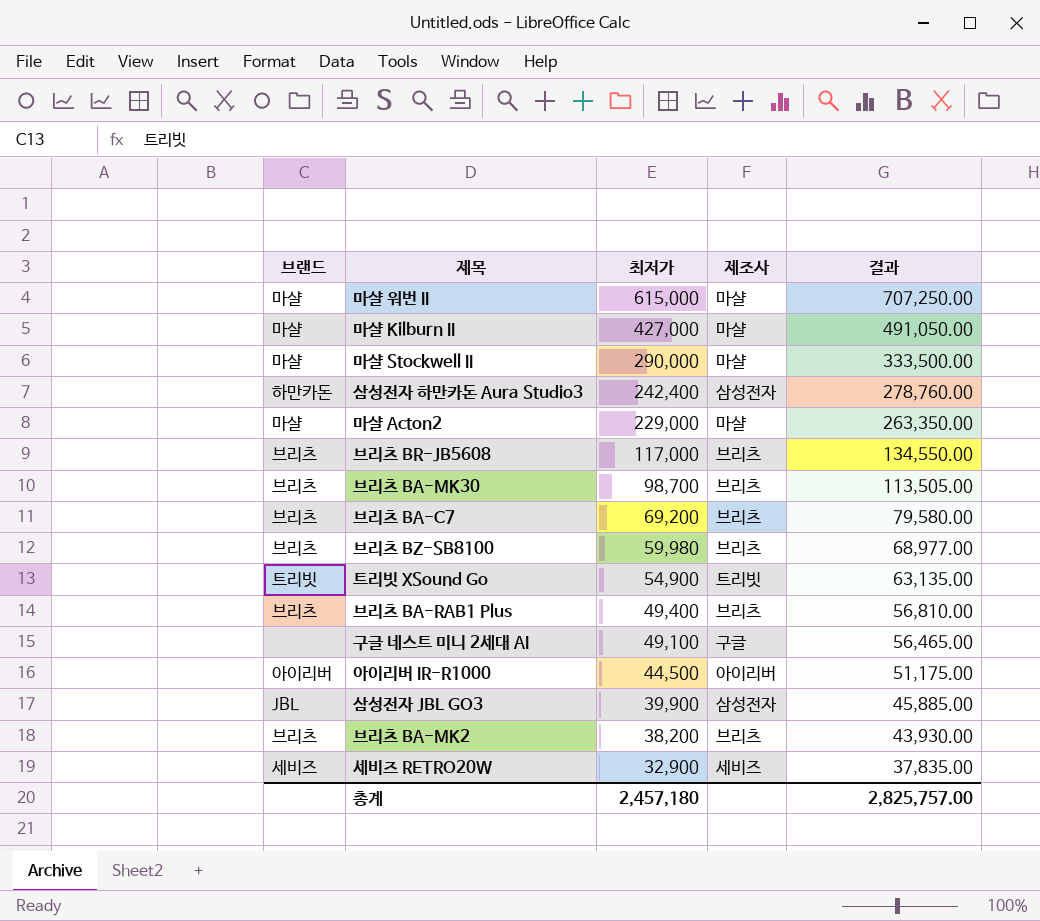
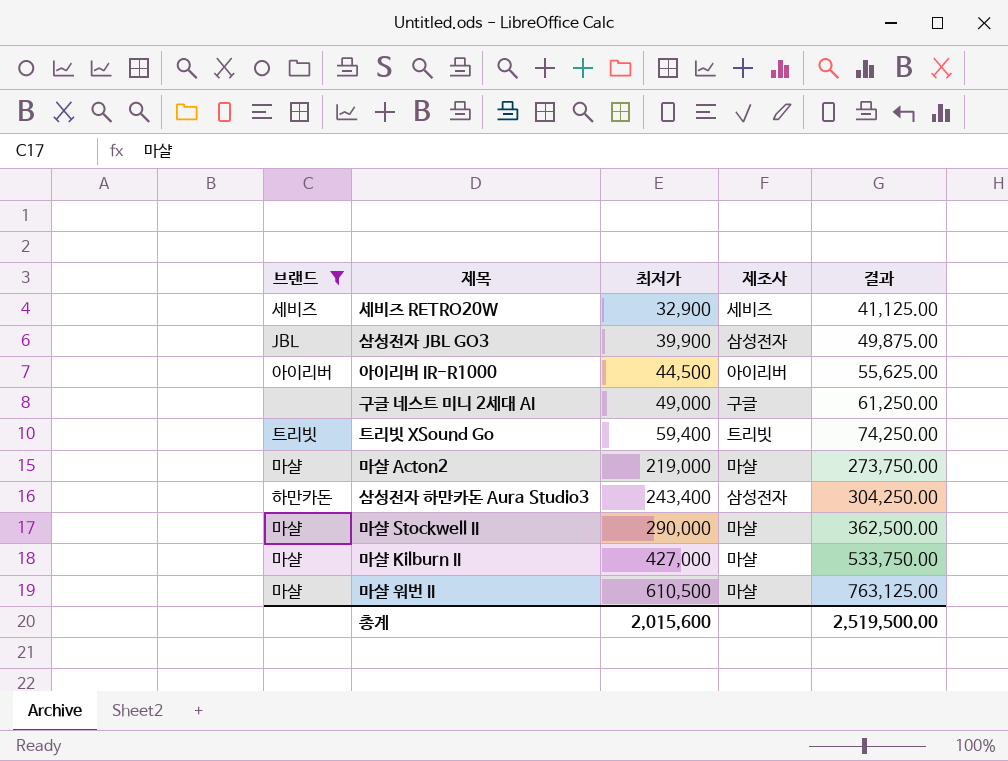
filter: none -> 브랜드 != 브리츠
row order: 최저가 descending -> 최저가 ascending
column 결과 | formula: [최저가] * 1.15 -> [최저가] * 1.25
구글 네스트 미니 2세대 AI | 최저가: 49,100 -> 49,000
트리빗 XSound Go | 최저가: 54,900 -> 59,400
마샬 Acton2 | 최저가: 229,000 -> 219,000
삼성전자 하만카돈 Aura Studio3 | 최저가: 242,400 -> 243,400
마샬 워번 II | 최저가: 615,000 -> 610,500
총계 | 최저가: 2,457,180 -> 2,015,600
총계 | 결과: 2,825,757.00 -> 2,519,500.00

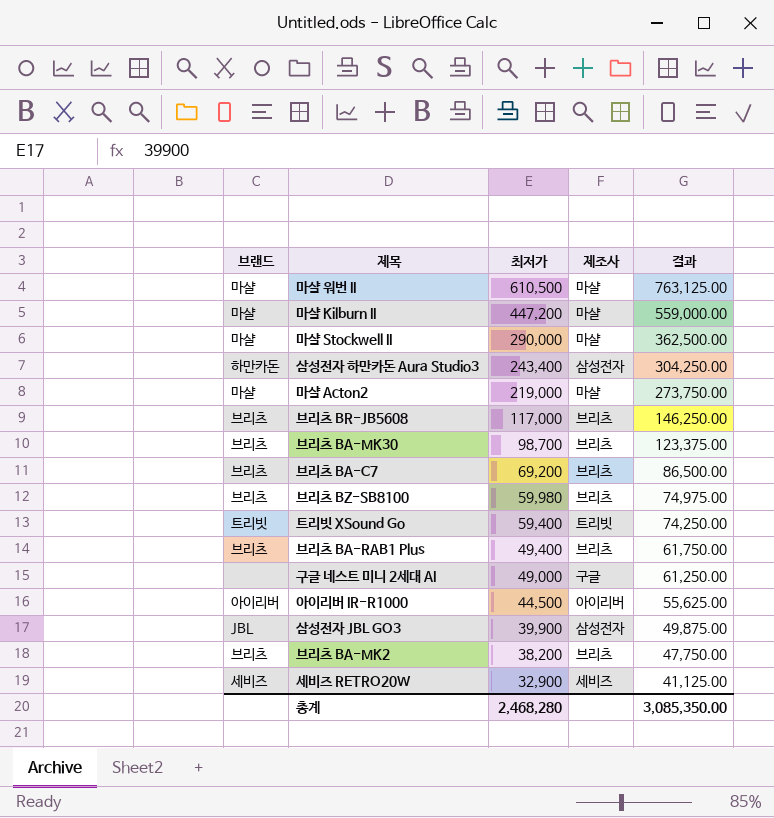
filter: 브랜드 != 브리츠 -> none
row order: 최저가 ascending -> 최저가 descending
마샬 Kilburn II | 최저가: 427,000 -> 447,200
마샬 Kilburn II | 결과: 533,750.00 -> 559,000.00
총계 | 최저가: 2,015,600 -> 2,468,280
총계 | 결과: 2,519,500.00 -> 3,085,350.00

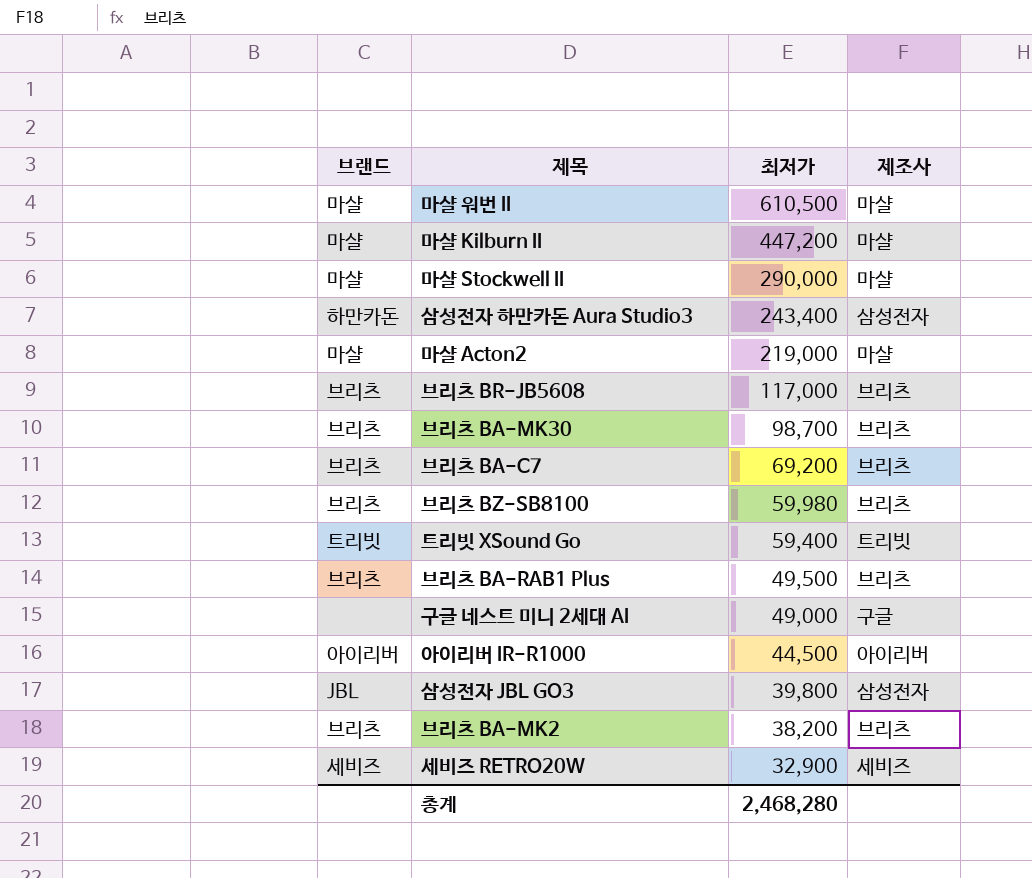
column 결과 | formula: [최저가] * 1.25 -> none
브리츠 BA-RAB1 Plus | 최저가: 49,400 -> 49,500
삼성전자 JBL GO3 | 최저가: 39,900 -> 39,800

